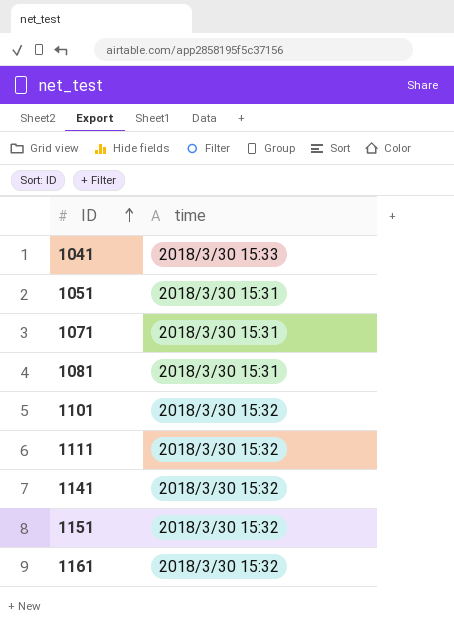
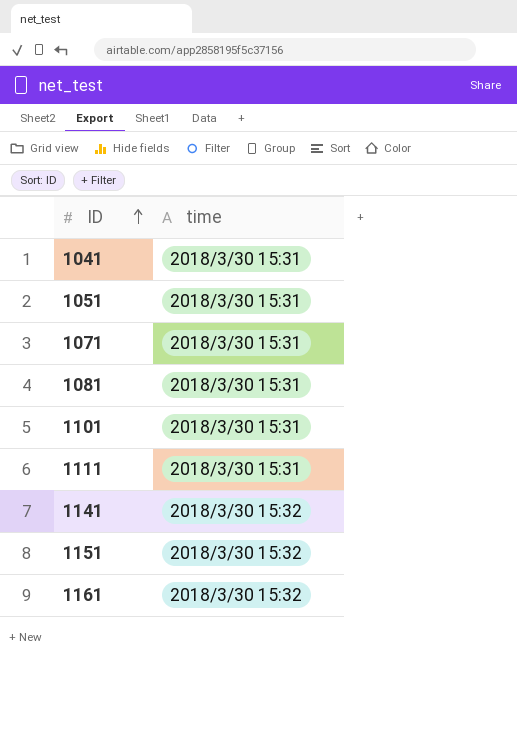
1041 | time: 2018/3/30 15:33 -> 2018/3/30 15:31
1101 | time: 2018/3/30 15:32 -> 2018/3/30 15:31
1111 | time: 2018/3/30 15:32 -> 2018/3/30 15:31

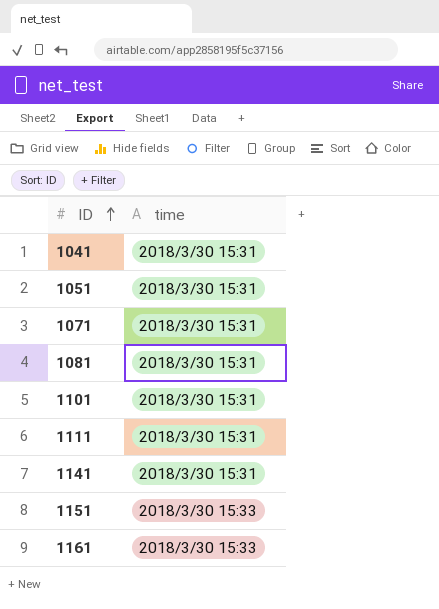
1141 | time: 2018/3/30 15:32 -> 2018/3/30 15:31
1151 | time: 2018/3/30 15:32 -> 2018/3/30 15:33
1161 | time: 2018/3/30 15:32 -> 2018/3/30 15:33

